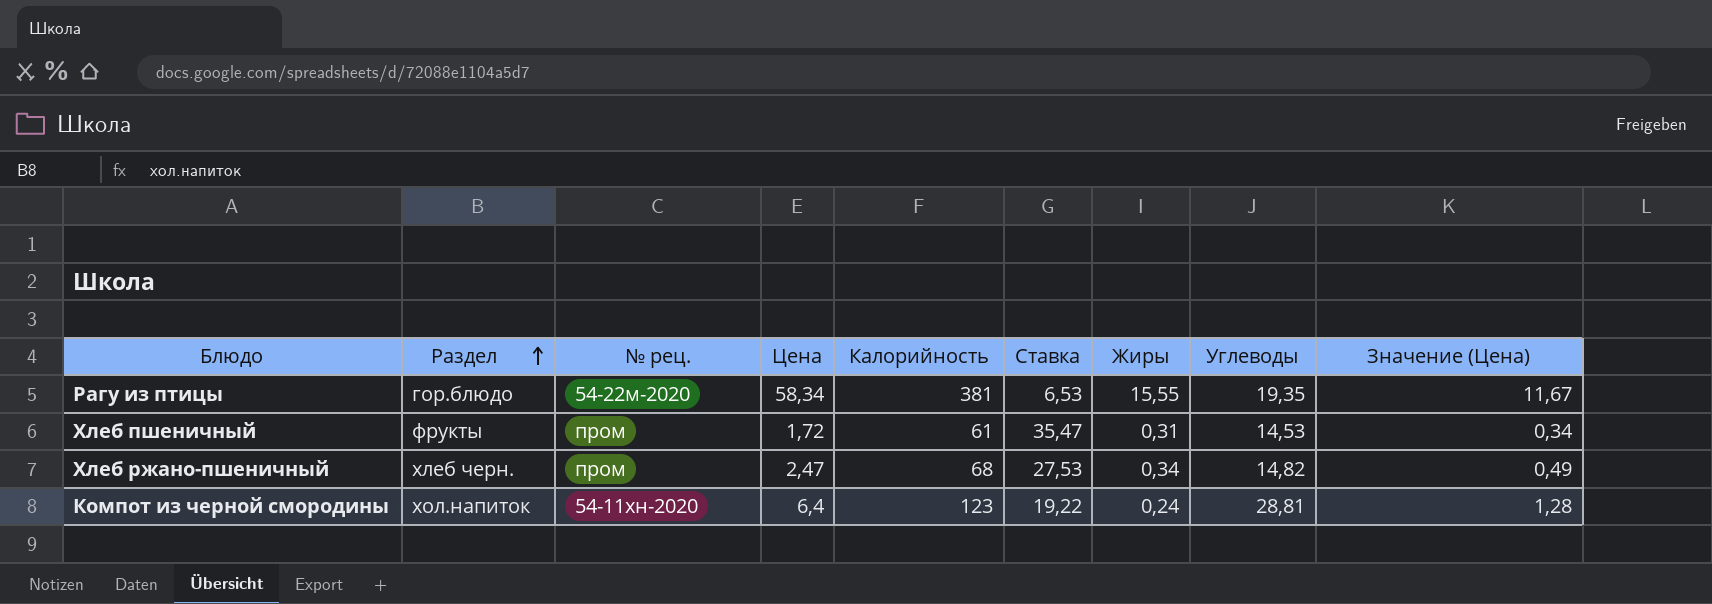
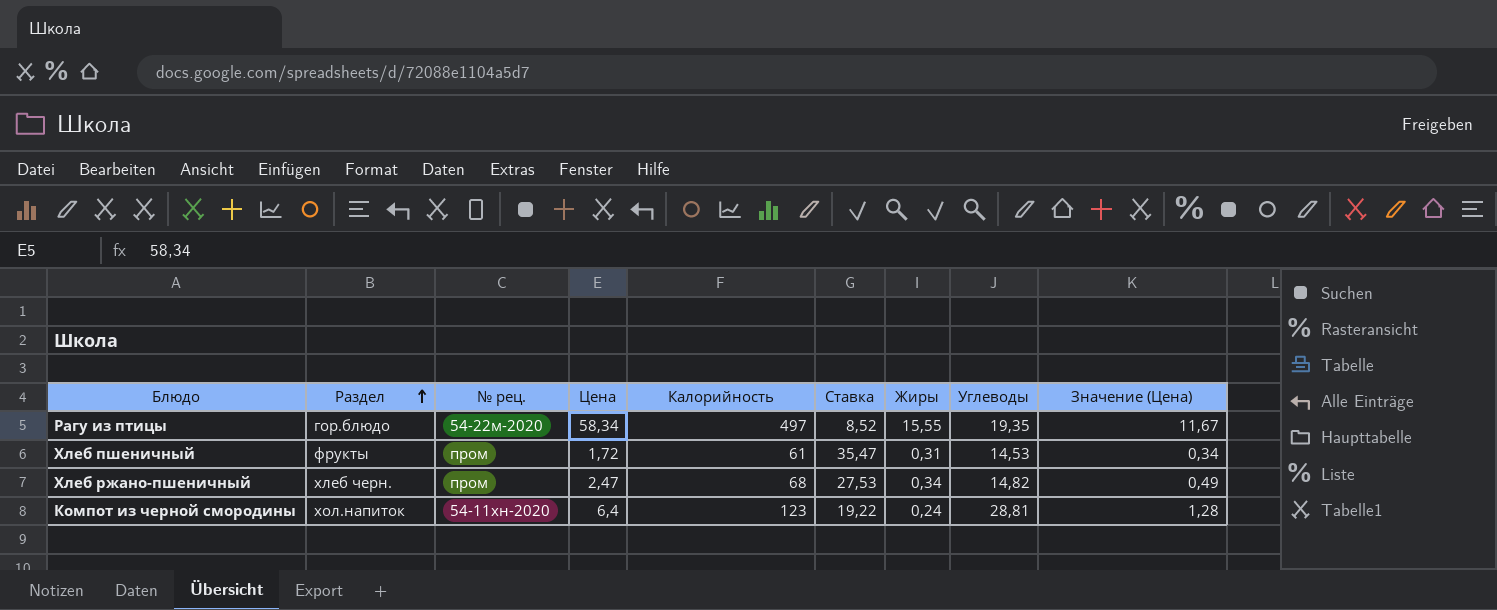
Рагу из птицы | Калорийность: 381 -> 497
Рагу из птицы | Ставка: 6,53 -> 8,52

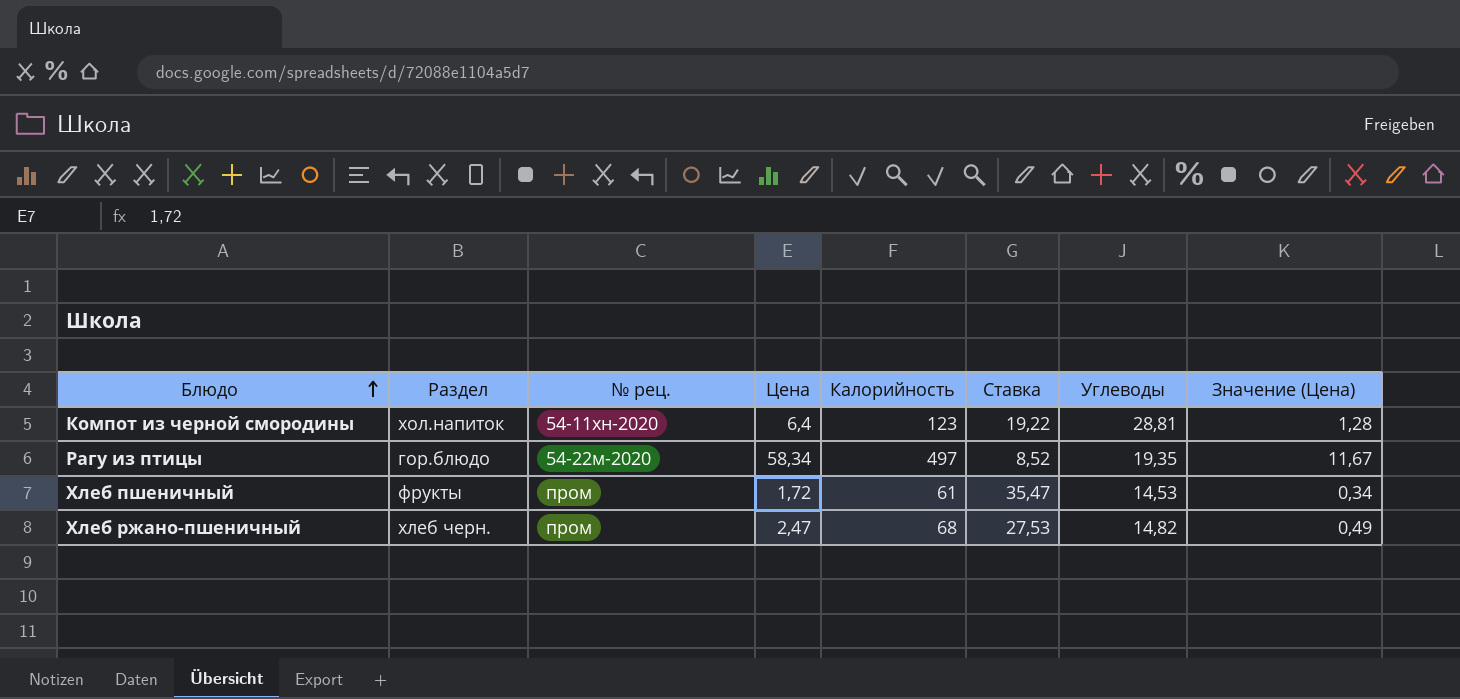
row order: Раздел ascending -> Блюдо ascending
column Жиры | position: 7 -> none

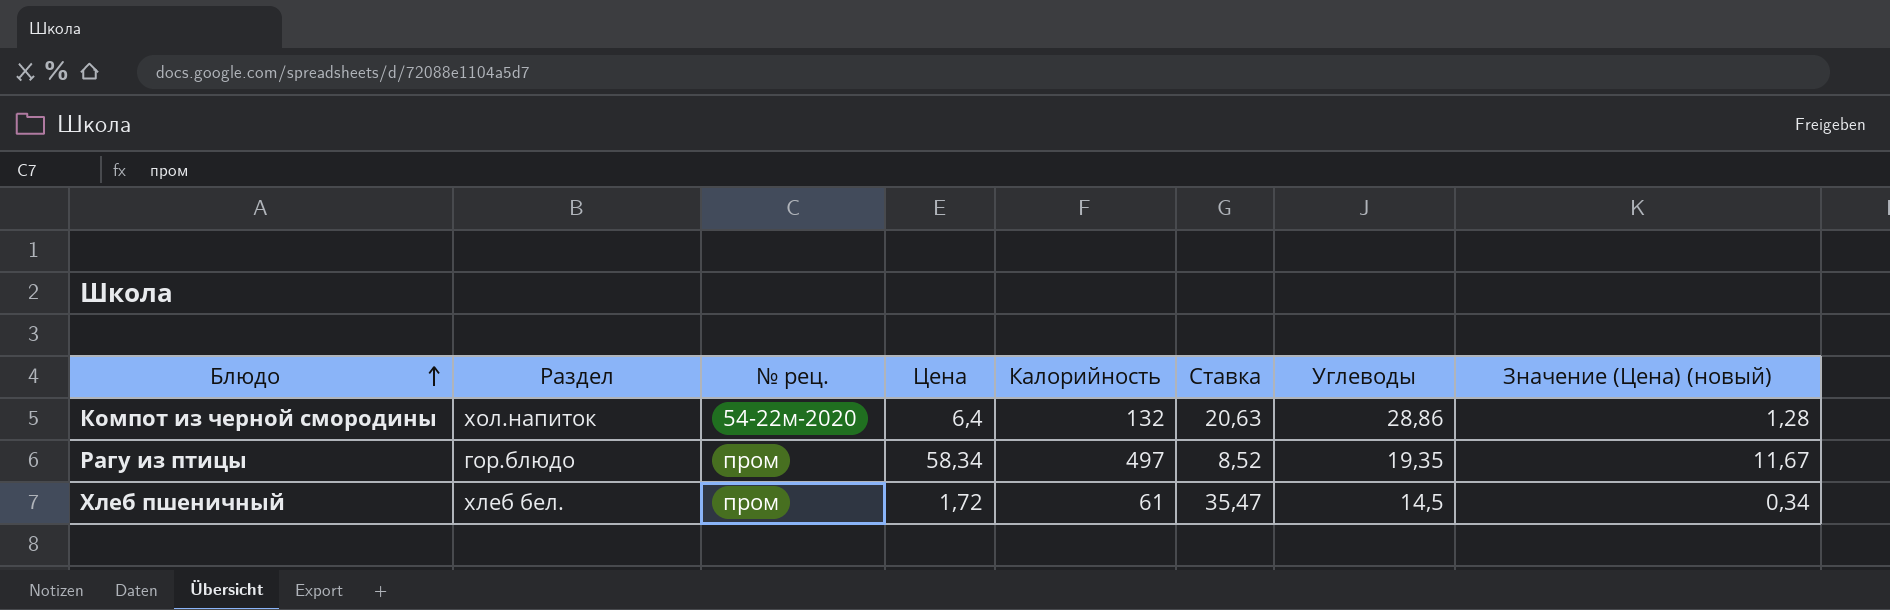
column name: Значение (Цена) -> Значение (Цена) (новый)
row Хлеб ржано-пшеничный: хлеб черн. | пром | 2,47 | 68 | 27,53 | 14,82 | 0,49 -> none
Компот из черной смородины | № рец.: 54-11хн-2020 -> 54-22м-2020
Компот из черной смородины | Калорийность: 123 -> 132
Компот из черной смородины | Ставка: 19,22 -> 20,63
Компот из черной смородины | Углеводы: 28,81 -> 28,86
Рагу из птицы | № рец.: 54-22м-2020 -> пром
Хлеб пшеничный | Раздел: фрукты -> хлеб бел.
Хлеб пшеничный | Углеводы: 14,53 -> 14,5

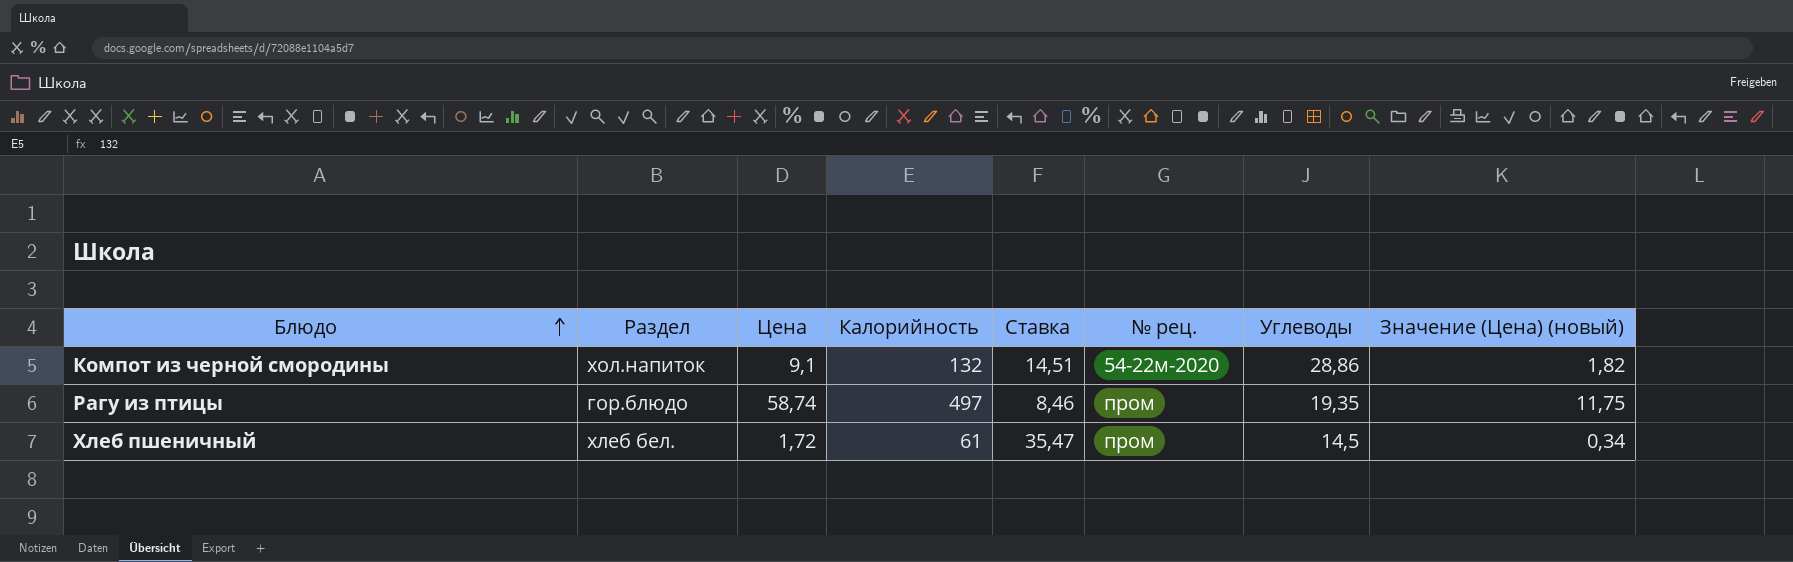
column № рец. | position: 3 -> 6
Компот из черной смородины | Цена: 6,4 -> 9,1
Компот из черной смородины | Ставка: 20,63 -> 14,51
Компот из черной смородины | Значение (Цена) (новый): 1,28 -> 1,82
Рагу из птицы | Цена: 58,34 -> 58,74
Рагу из птицы | Ставка: 8,52 -> 8,46
Рагу из птицы | Значение (Цена) (новый): 11,67 -> 11,75

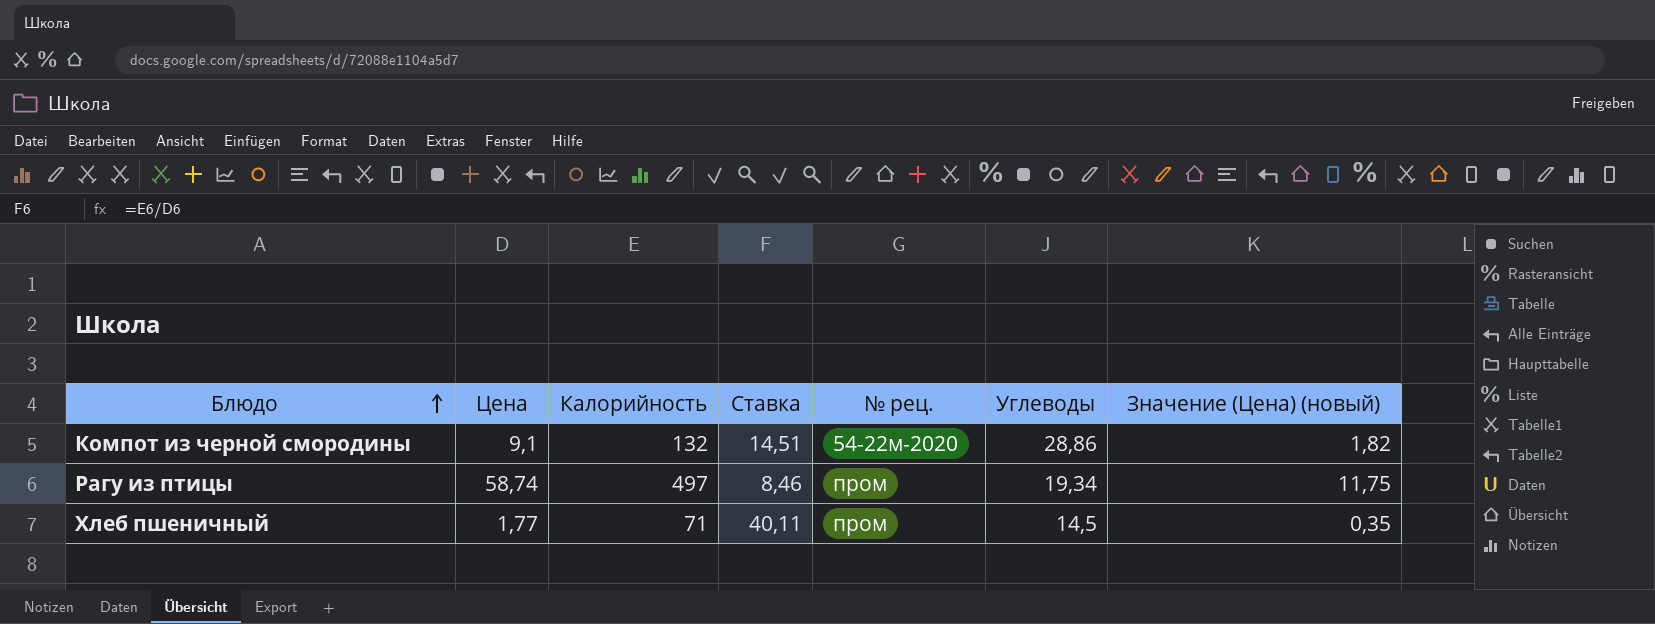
column Раздел | position: 2 -> none
Рагу из птицы | Углеводы: 19,35 -> 19,34
Хлеб пшеничный | Цена: 1,72 -> 1,77
Хлеб пшеничный | Калорийность: 61 -> 71
Хлеб пшеничный | Ставка: 35,47 -> 40,11
Хлеб пшеничный | Значение (Цена) (новый): 0,34 -> 0,35

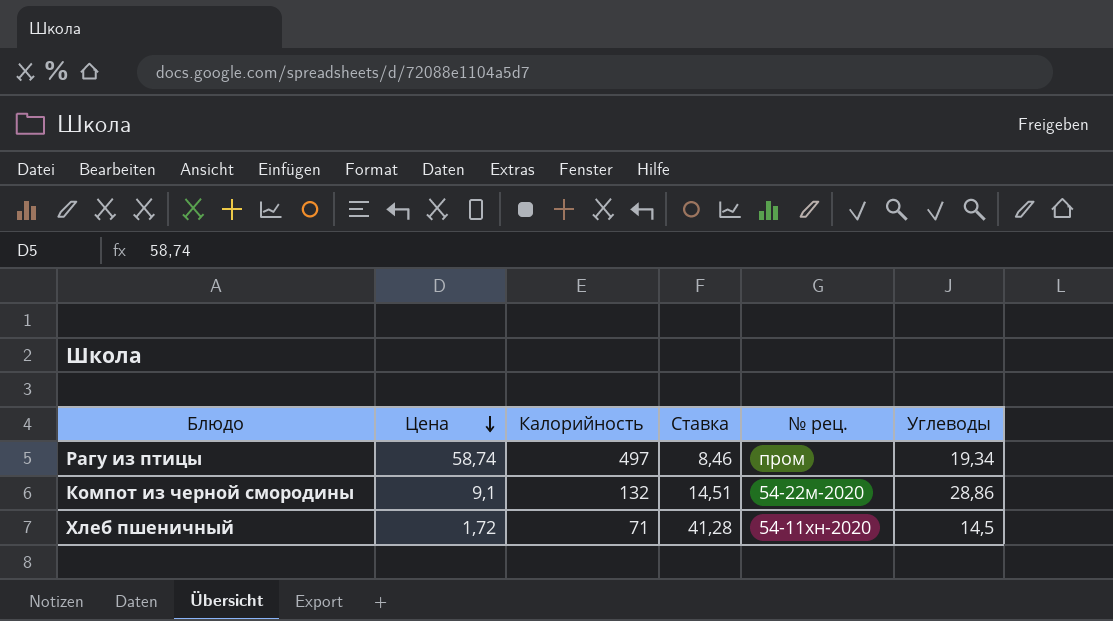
row order: Блюдо ascending -> Цена descending
column Значение (Цена) (новый) | formula: [Цена] * 0,2 -> none
Хлеб пшеничный | Цена: 1,77 -> 1,72
Хлеб пшеничный | Ставка: 40,11 -> 41,28
Хлеб пшеничный | № рец.: пром -> 54-11хн-2020

